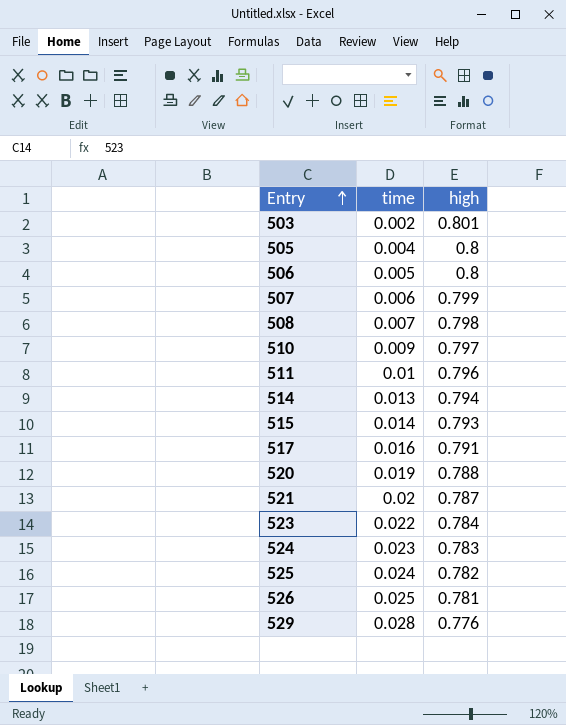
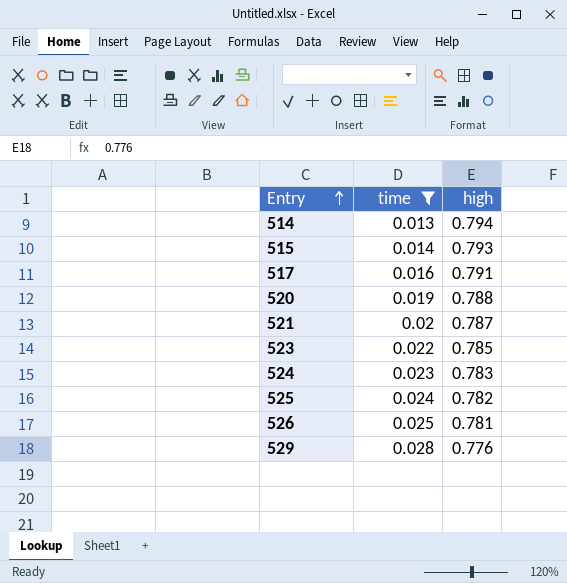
filter: none -> time >= 0.013
523 | high: 0.784 -> 0.785

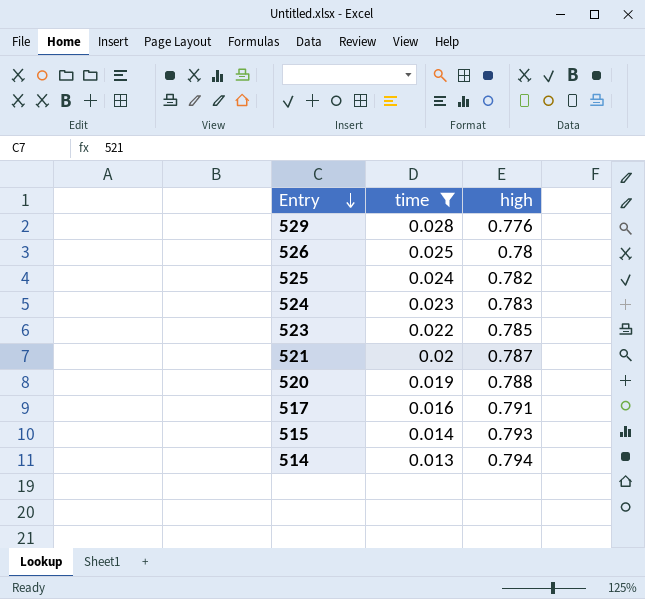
row order: Entry ascending -> Entry descending
526 | high: 0.781 -> 0.78

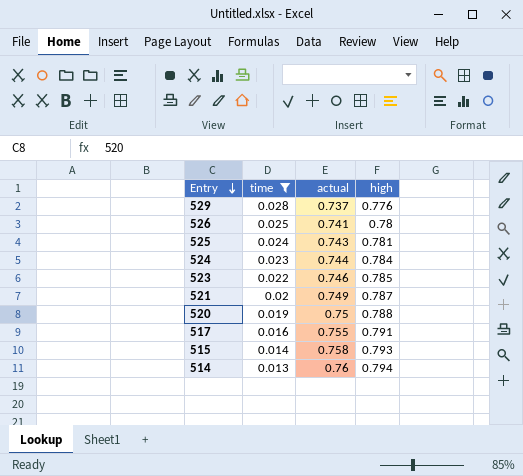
column actual | position: none -> 3
525 | high: 0.782 -> 0.781
524 | high: 0.783 -> 0.784

